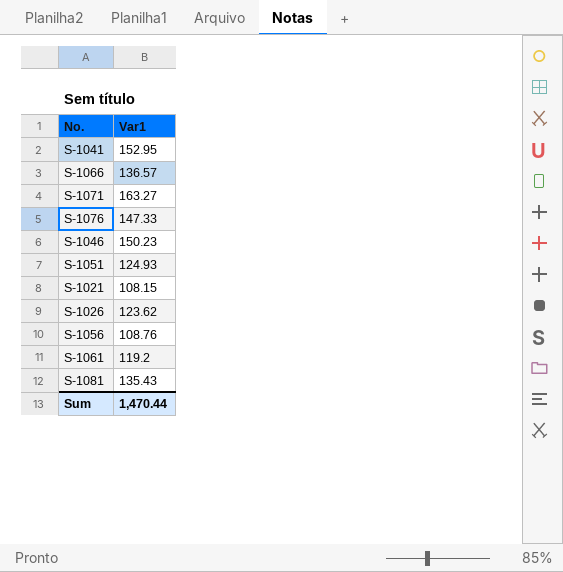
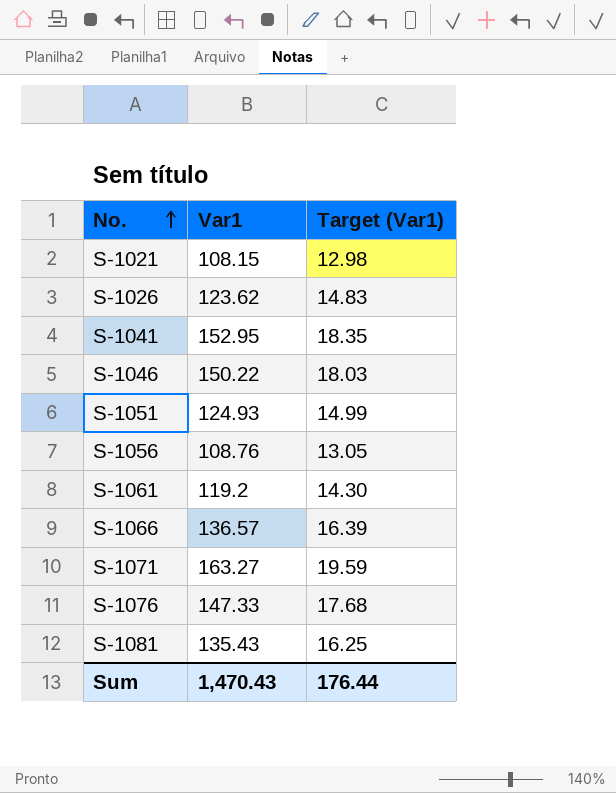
row order: none -> No. ascending
column Target (Var1) | formula: none -> [Var1] * 0.12
S-1046 | Var1: 150.23 -> 150.22
Sum | Var1: 1,470.44 -> 1,470.43

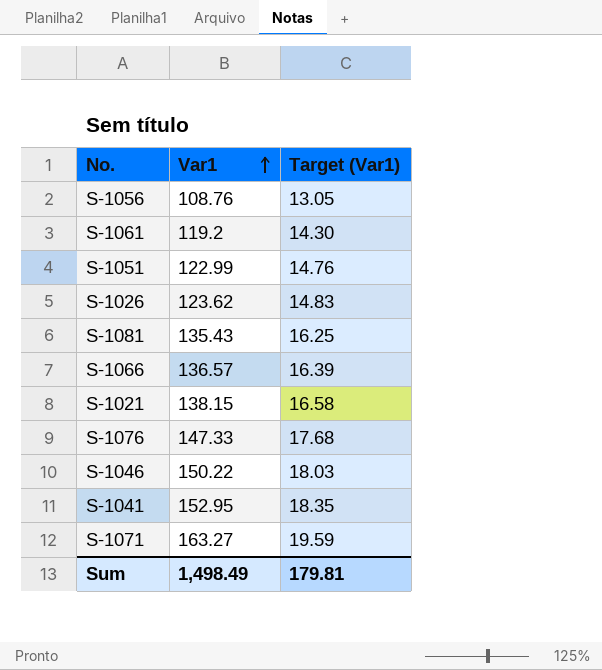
row order: No. ascending -> Var1 ascending
S-1051 | Var1: 124.93 -> 122.99
S-1051 | Target (Var1): 14.99 -> 14.76
S-1021 | Var1: 108.15 -> 138.15
S-1021 | Target (Var1): 12.98 -> 16.58
Sum | Var1: 1,470.43 -> 1,498.49
Sum | Target (Var1): 176.44 -> 179.81

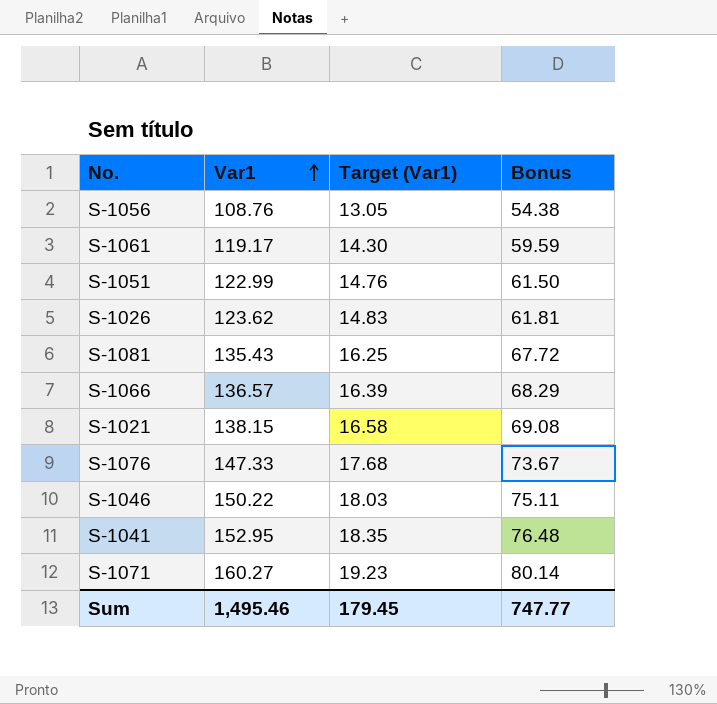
column Bonus | formula: none -> [Var1] * 0.5
S-1061 | Var1: 119.2 -> 119.17
S-1071 | Var1: 163.27 -> 160.27
S-1071 | Target (Var1): 19.59 -> 19.23
Sum | Var1: 1,498.49 -> 1,495.46
Sum | Target (Var1): 179.81 -> 179.45

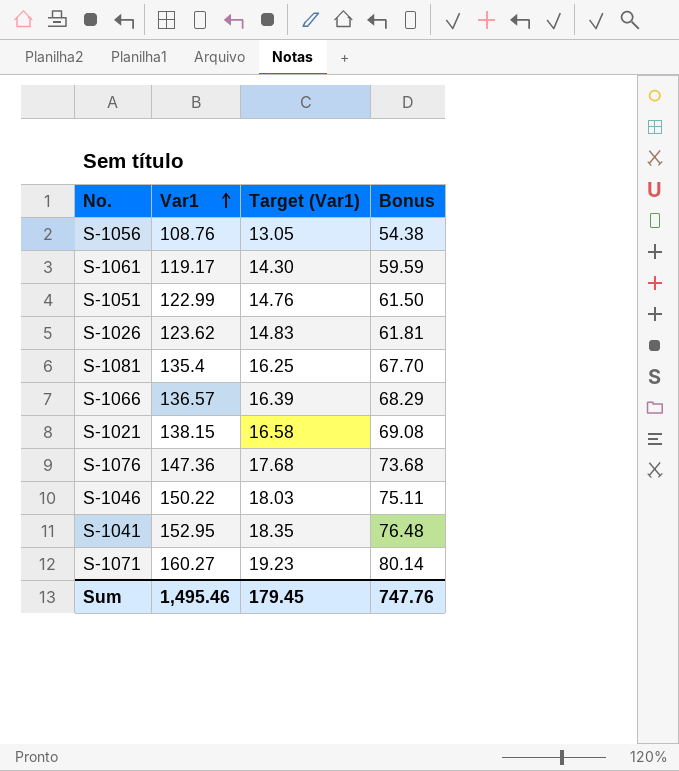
S-1081 | Var1: 135.43 -> 135.4
S-1081 | Bonus: 67.72 -> 67.70
S-1076 | Var1: 147.33 -> 147.36
S-1076 | Bonus: 73.67 -> 73.68
Sum | Bonus: 747.77 -> 747.76

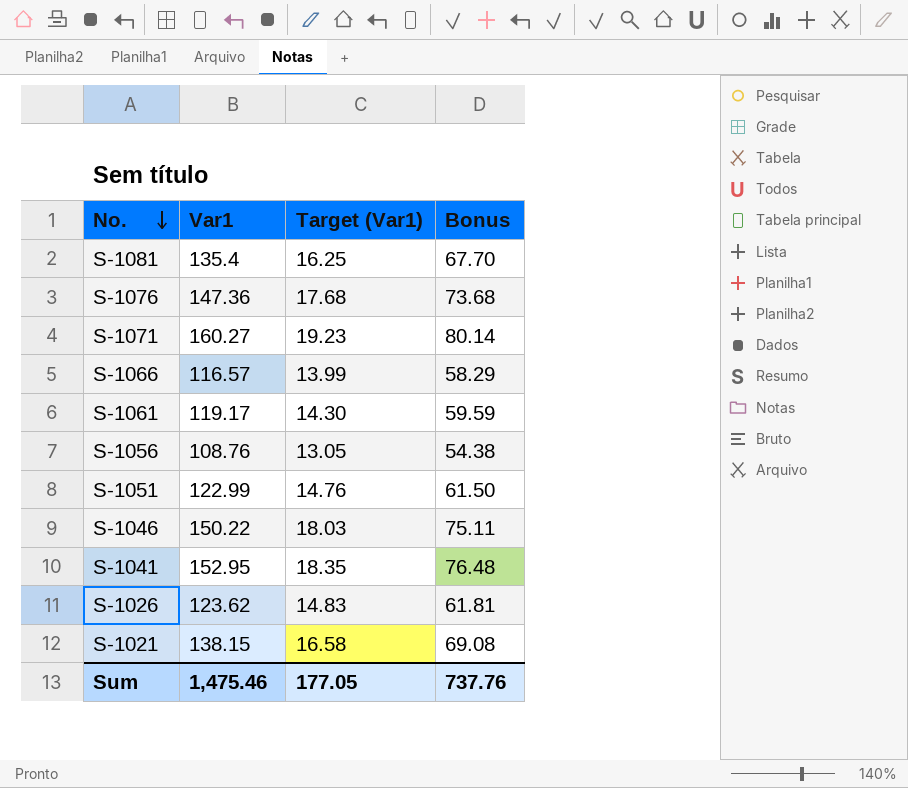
row order: Var1 ascending -> No. descending
S-1066 | Var1: 136.57 -> 116.57
S-1066 | Target (Var1): 16.39 -> 13.99
S-1066 | Bonus: 68.29 -> 58.29
Sum | Var1: 1,495.46 -> 1,475.46
Sum | Target (Var1): 179.45 -> 177.05
Sum | Bonus: 747.76 -> 737.76

